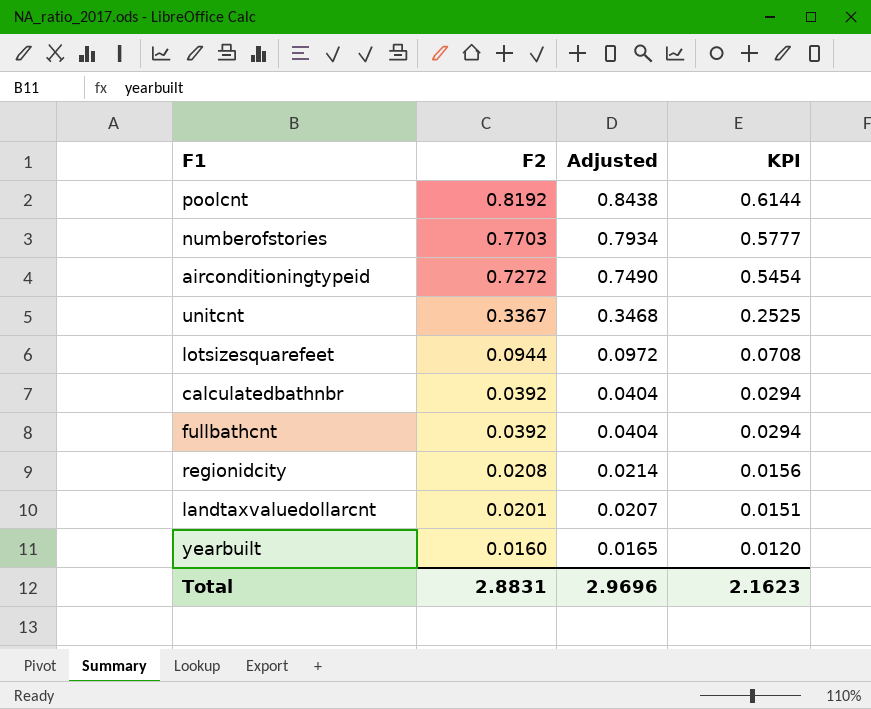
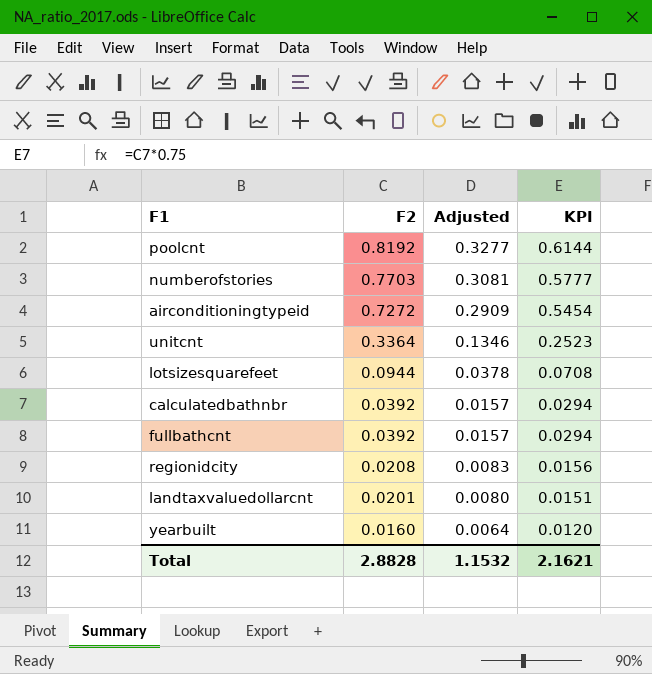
column Adjusted | formula: [F2] * 1.03 -> [F2] * 0.4
unitcnt | F2: 0.3367 -> 0.3364
unitcnt | KPI: 0.2525 -> 0.2523
Total | F2: 2.8831 -> 2.8828
Total | Adjusted: 2.9696 -> 1.1532
Total | KPI: 2.1623 -> 2.1621

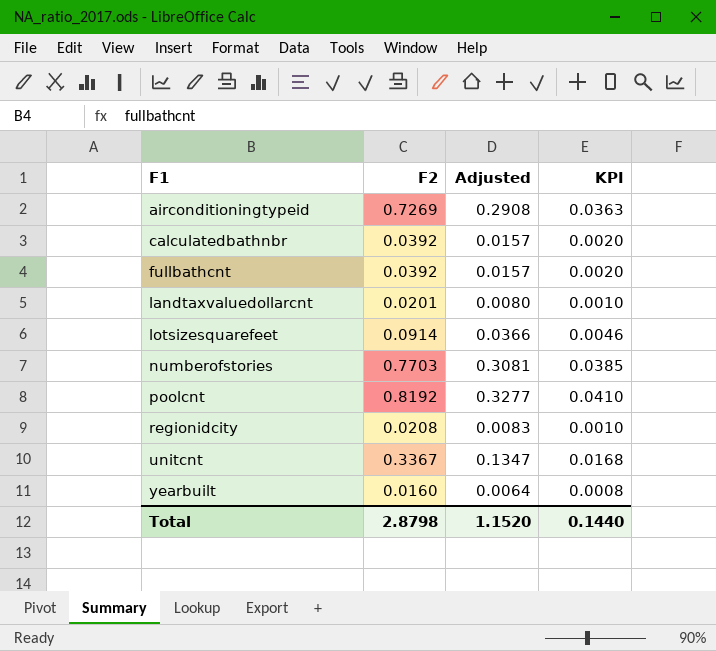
row order: F2 descending -> F1 ascending
column KPI | formula: [F2] * 0.75 -> [F2] * 0.05
airconditioningtypeid | F2: 0.7272 -> 0.7269
airconditioningtypeid | Adjusted: 0.2909 -> 0.2908
lotsizesquarefeet | F2: 0.0944 -> 0.0914
lotsizesquarefeet | Adjusted: 0.0378 -> 0.0366
unitcnt | F2: 0.3364 -> 0.3367
unitcnt | Adjusted: 0.1346 -> 0.1347
Total | F2: 2.8828 -> 2.8798
Total | Adjusted: 1.1532 -> 1.1520
Total | KPI: 2.1621 -> 0.1440

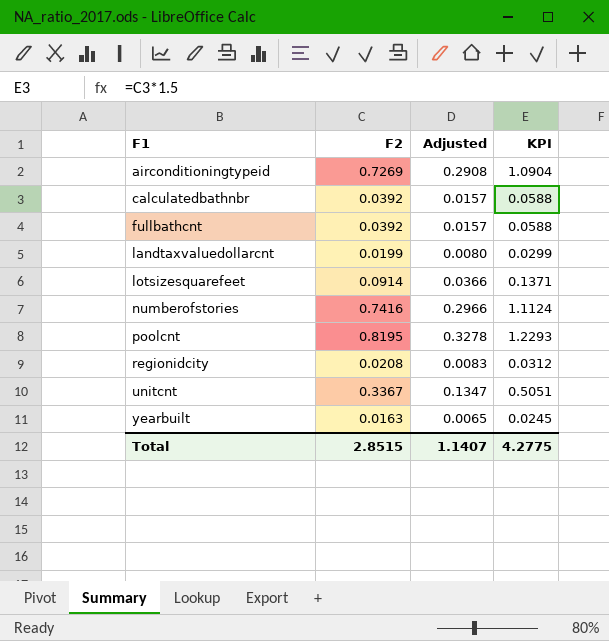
column KPI | formula: [F2] * 0.05 -> [F2] * 1.5
landtaxvaluedollarcnt | F2: 0.0201 -> 0.0199
numberofstories | F2: 0.7703 -> 0.7416
numberofstories | Adjusted: 0.3081 -> 0.2966
poolcnt | F2: 0.8192 -> 0.8195
poolcnt | Adjusted: 0.3277 -> 0.3278
yearbuilt | F2: 0.0160 -> 0.0163
yearbuilt | Adjusted: 0.0064 -> 0.0065
Total | F2: 2.8798 -> 2.8515
Total | Adjusted: 1.1520 -> 1.1407
Total | KPI: 0.1440 -> 4.2775

